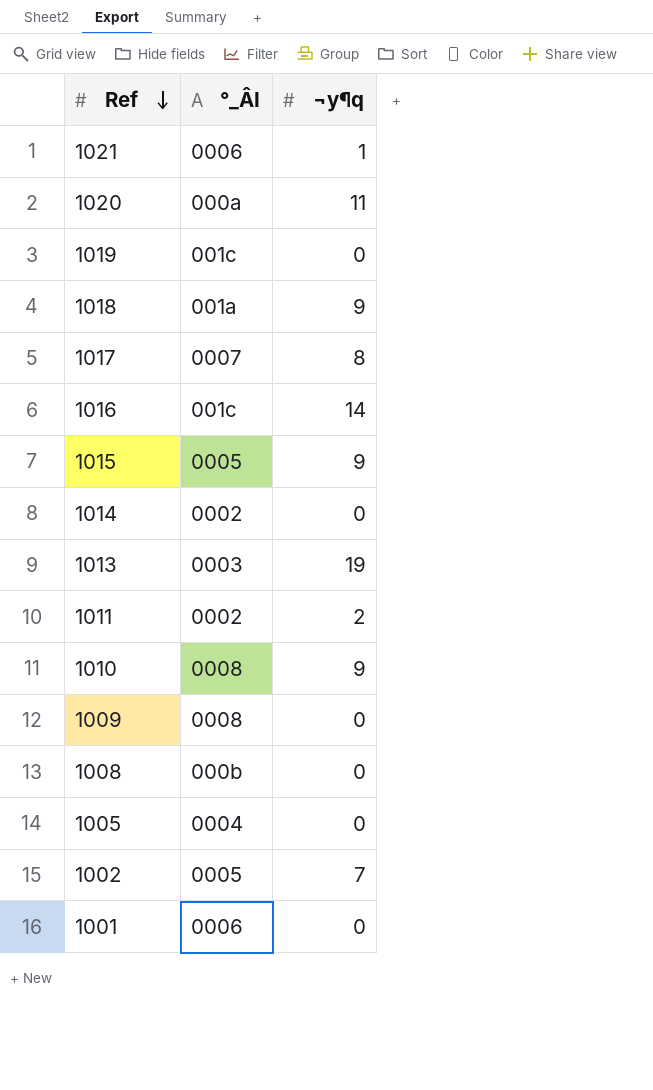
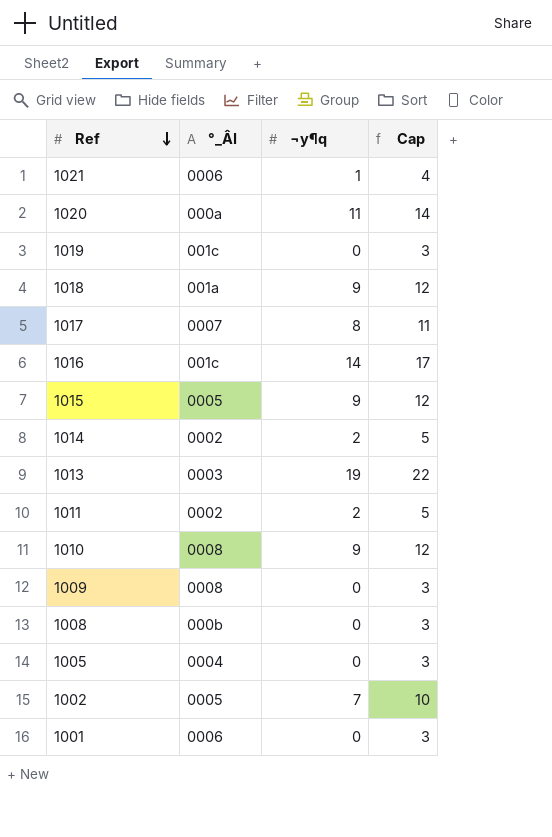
column Cap | formula: none -> [¬y¶q] + 3
1014 | ¬y¶q: 0 -> 2

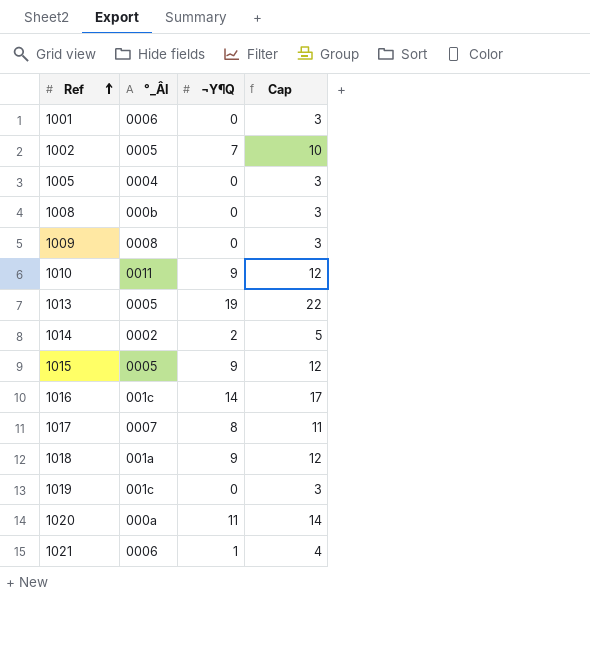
row order: Ref descending -> Ref ascending
column name: ¬y¶q -> ¬Y¶Q
row 1011: 0002 | 2 | 5 -> none
1010 | °_ÂI: 0008 -> 0011
1013 | °_ÂI: 0003 -> 0005

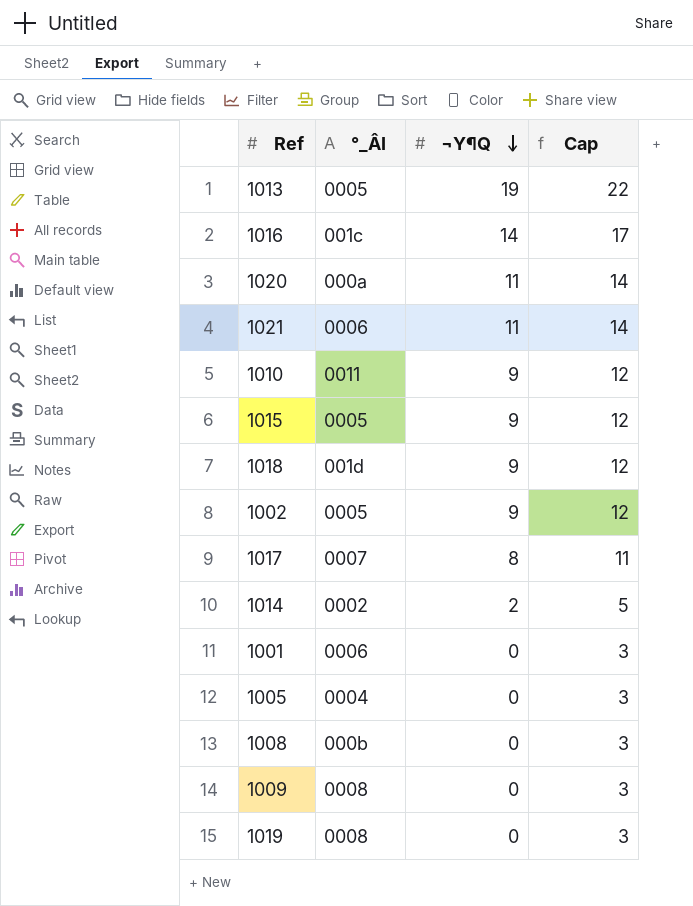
row order: Ref ascending -> ¬Y¶Q descending
1021 | ¬Y¶Q: 1 -> 11
1021 | Cap: 4 -> 14
1018 | °_ÂI: 001a -> 001d
1002 | ¬Y¶Q: 7 -> 9
1002 | Cap: 10 -> 12
1019 | °_ÂI: 001c -> 0008

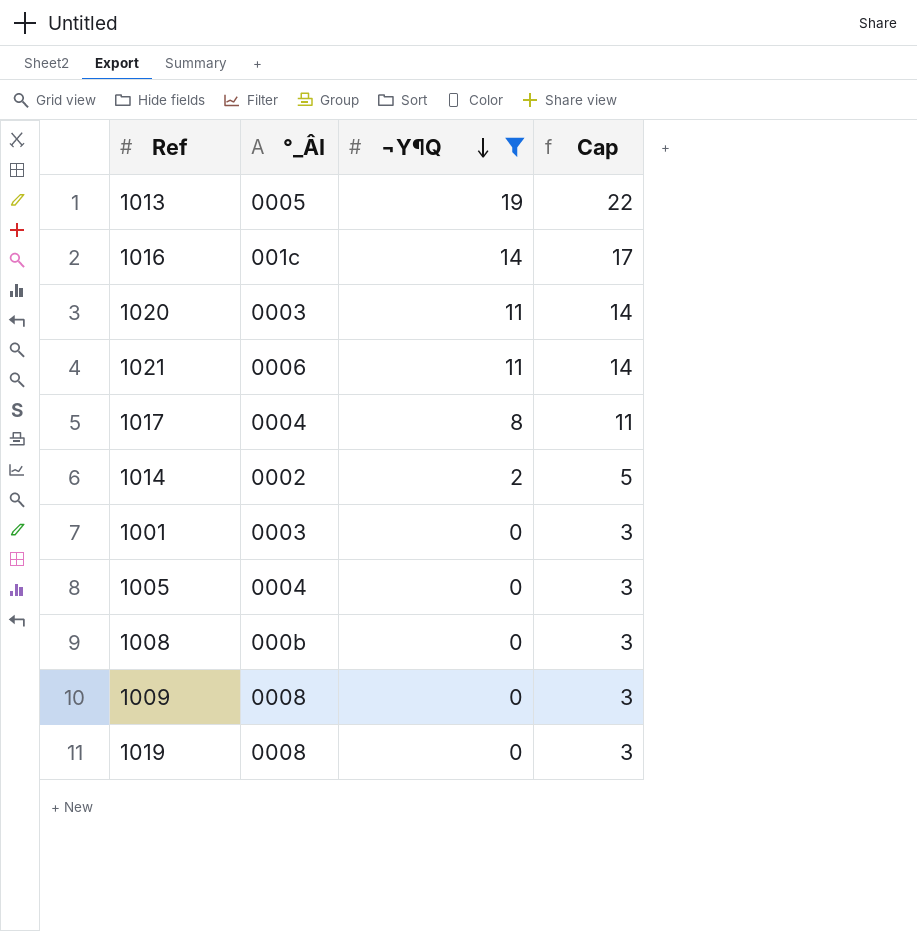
filter: none -> ¬Y¶Q != 9
1020 | °_ÂI: 000a -> 0003
1017 | °_ÂI: 0007 -> 0004
1001 | °_ÂI: 0006 -> 0003

